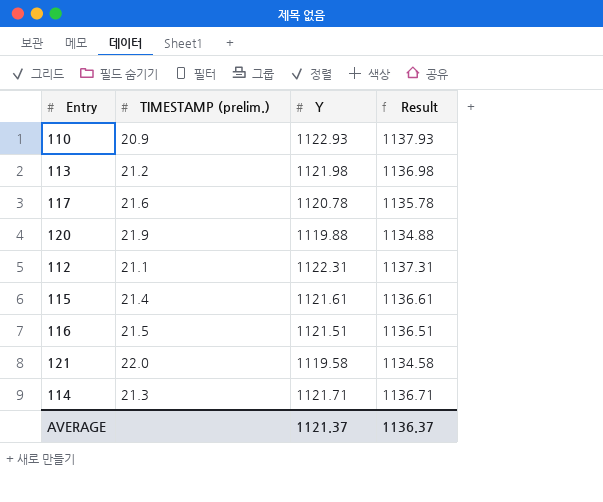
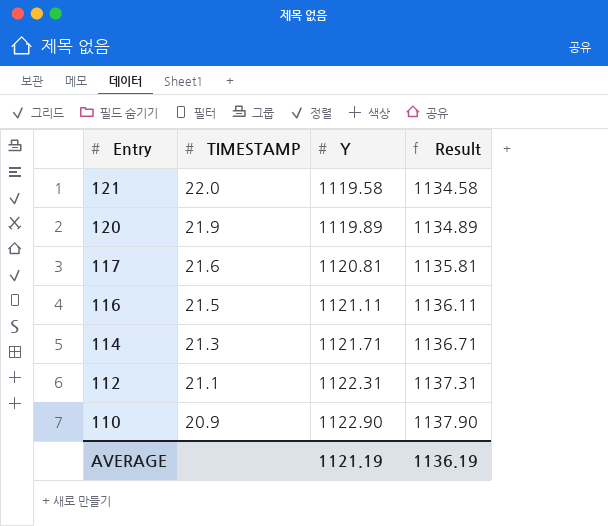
row order: none -> Entry descending
column name: TIMESTAMP (prelim.) -> TIMESTAMP
row 113: 21.2 | 1121.98 | 1136.98 -> none
row 115: 21.4 | 1121.61 | 1136.61 -> none
120 | Y: 1119.88 -> 1119.89
120 | Result: 1134.88 -> 1134.89
117 | Y: 1120.78 -> 1120.81
117 | Result: 1135.78 -> 1135.81
116 | Y: 1121.51 -> 1121.11
116 | Result: 1136.51 -> 1136.11
110 | Y: 1122.93 -> 1122.90
110 | Result: 1137.93 -> 1137.90
AVERAGE | Y: 1121.37 -> 1121.19
AVERAGE | Result: 1136.37 -> 1136.19

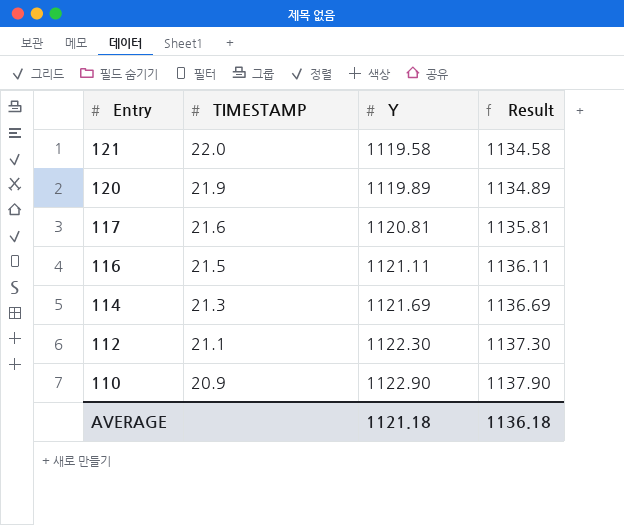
114 | Y: 1121.71 -> 1121.69
114 | Result: 1136.71 -> 1136.69
112 | Y: 1122.31 -> 1122.30
112 | Result: 1137.31 -> 1137.30
AVERAGE | Y: 1121.19 -> 1121.18
AVERAGE | Result: 1136.19 -> 1136.18

